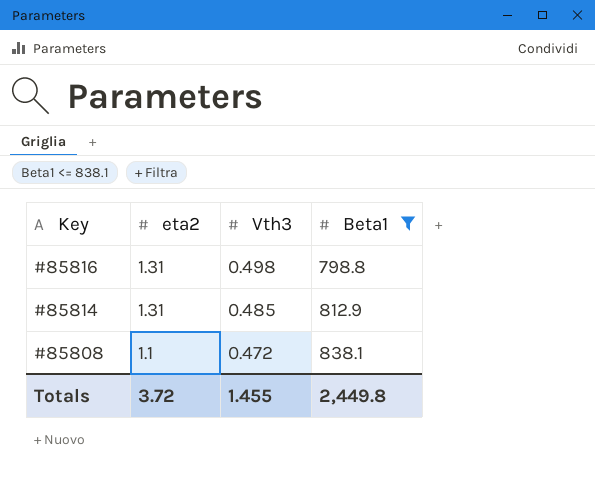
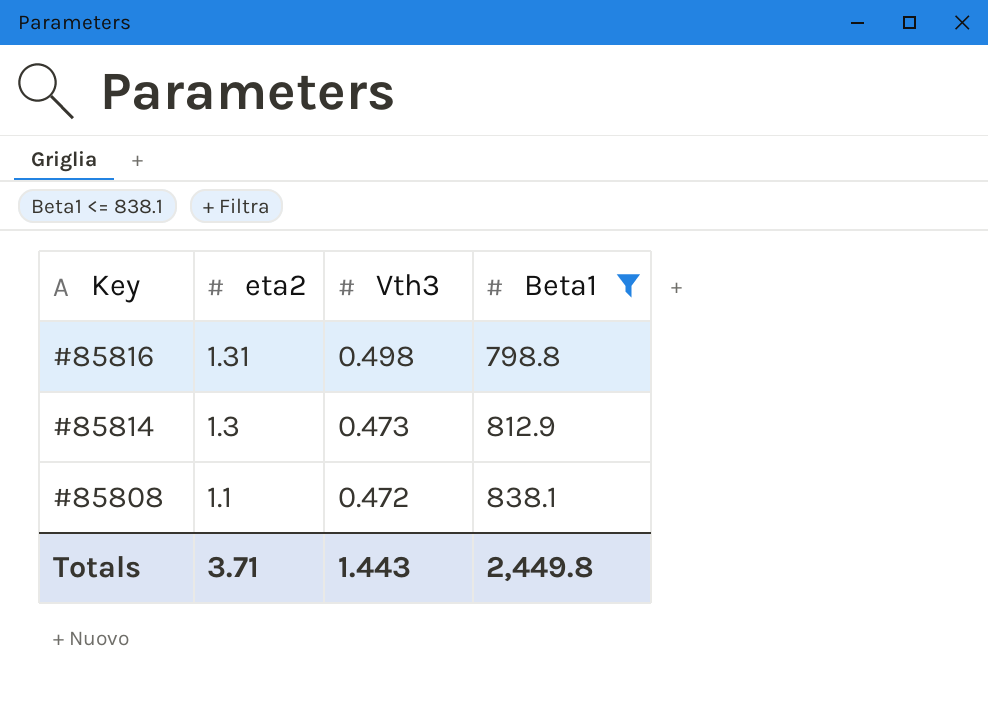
#85814 | eta2: 1.31 -> 1.3
#85814 | Vth3: 0.485 -> 0.473
Totals | eta2: 3.72 -> 3.71
Totals | Vth3: 1.455 -> 1.443

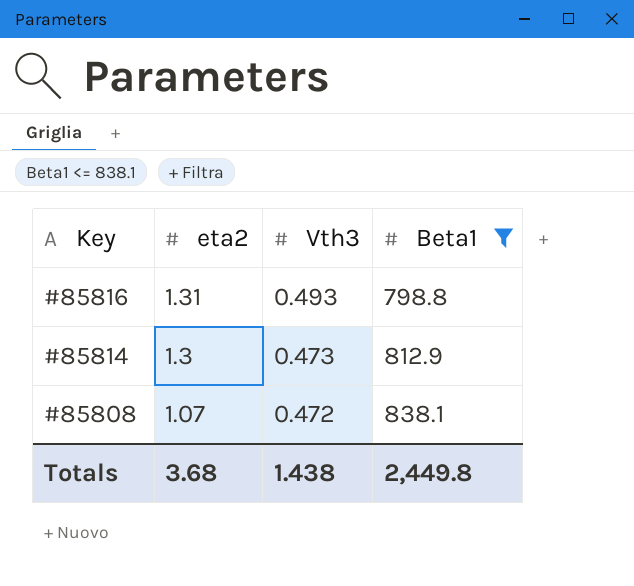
#85816 | Vth3: 0.498 -> 0.493
#85808 | eta2: 1.1 -> 1.07
Totals | eta2: 3.71 -> 3.68
Totals | Vth3: 1.443 -> 1.438

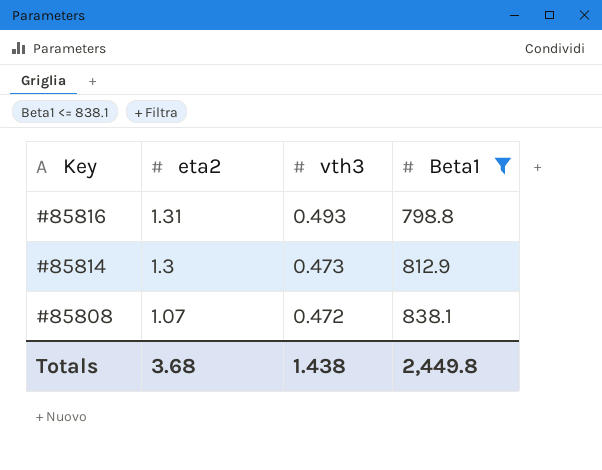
column name: Vth3 -> vth3

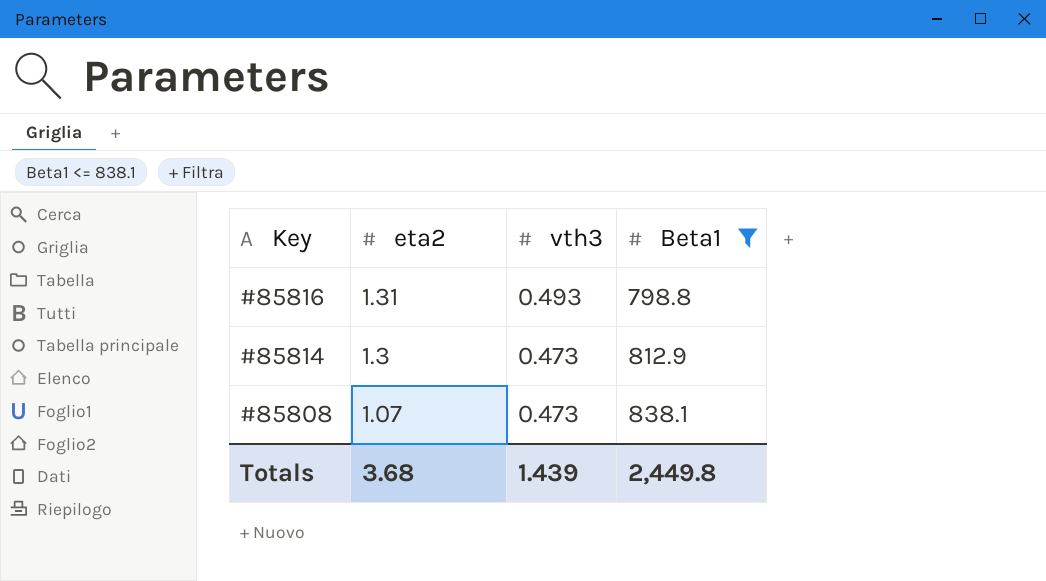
#85808 | vth3: 0.472 -> 0.473
Totals | vth3: 1.438 -> 1.439

